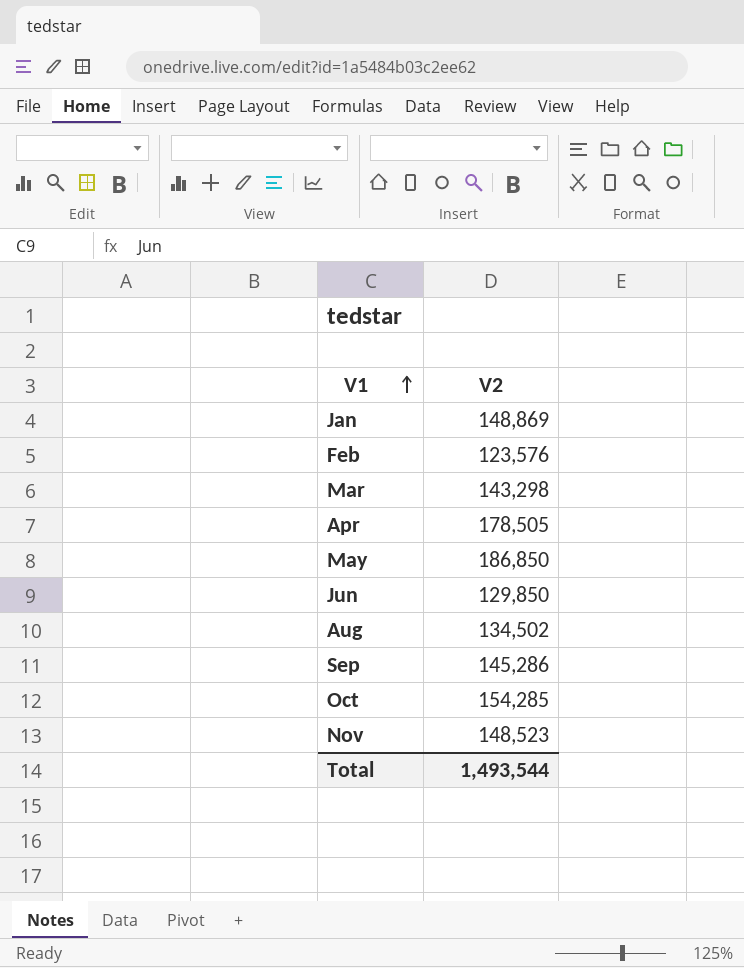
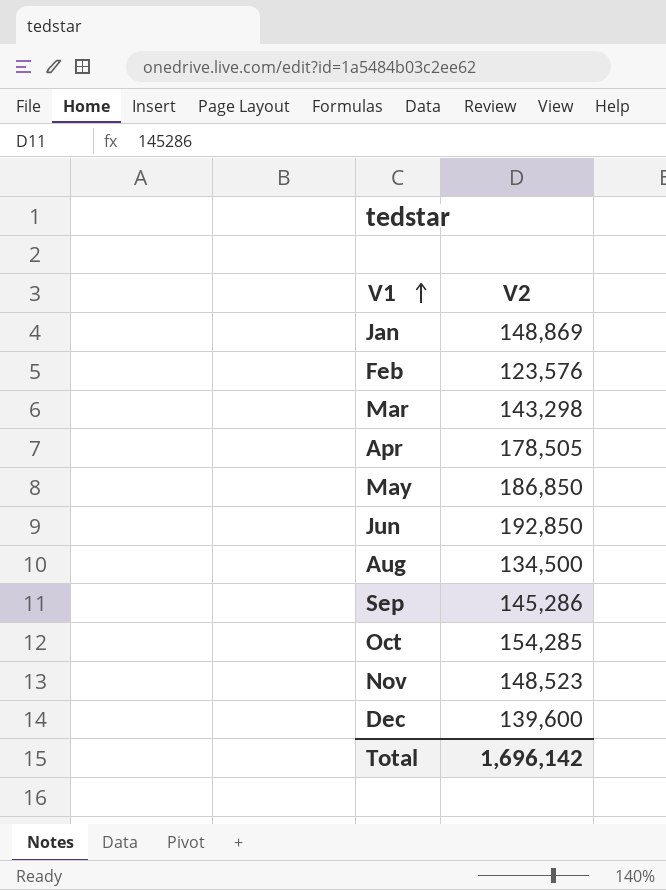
Jun | V2: 129,850 -> 192,850
Aug | V2: 134,502 -> 134,500
row Dec: none -> 139,600
Total | V2: 1,493,544 -> 1,696,142

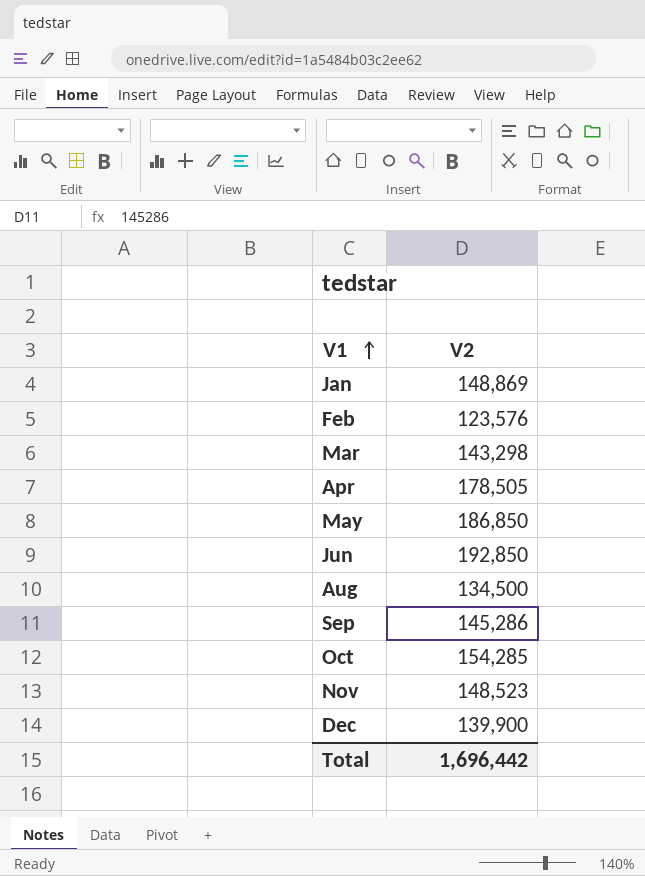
Dec | V2: 139,600 -> 139,900
Total | V2: 1,696,142 -> 1,696,442

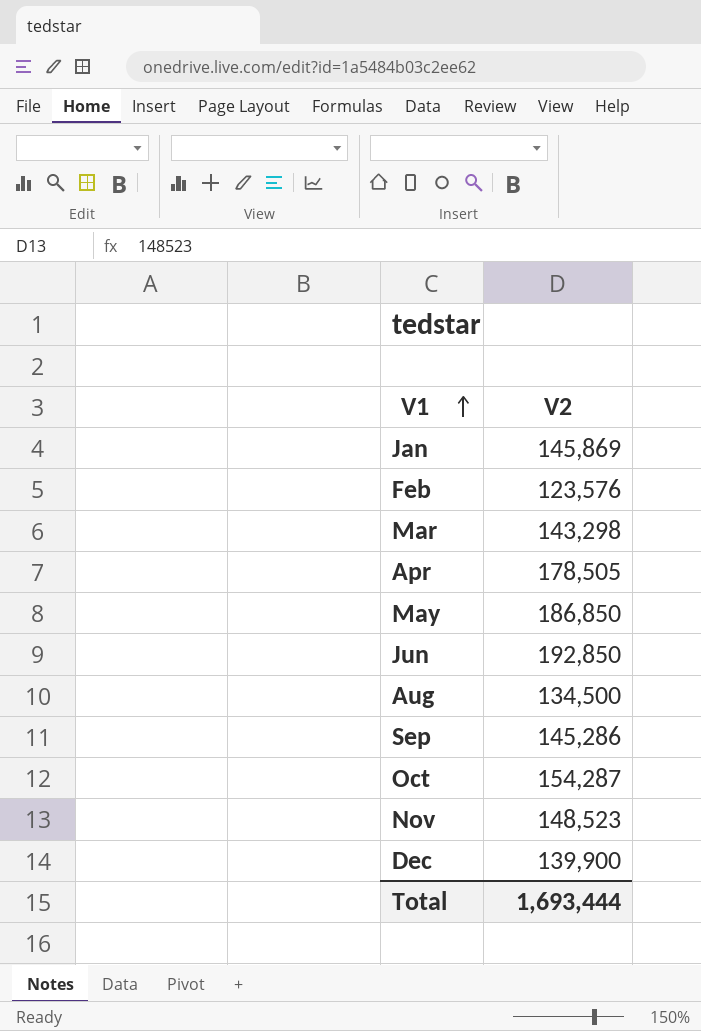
Jan | V2: 148,869 -> 145,869
Oct | V2: 154,285 -> 154,287
Total | V2: 1,696,442 -> 1,693,444

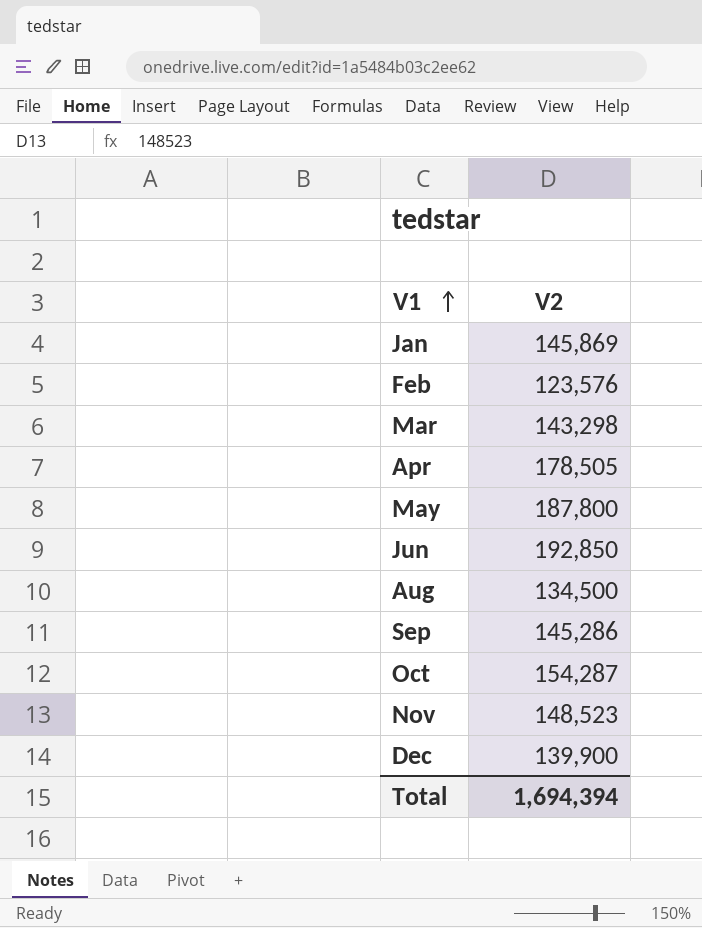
May | V2: 186,850 -> 187,800
Total | V2: 1,693,444 -> 1,694,394

